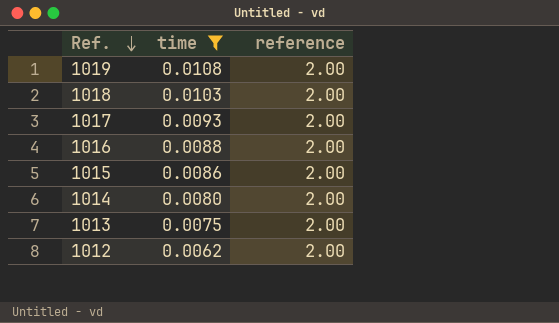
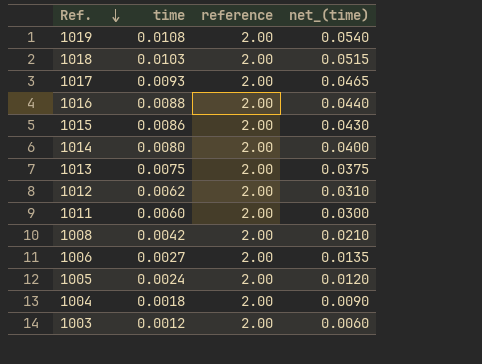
filter: time >= 0.0062 -> none
column net_(time) | formula: none -> [time] * 5

